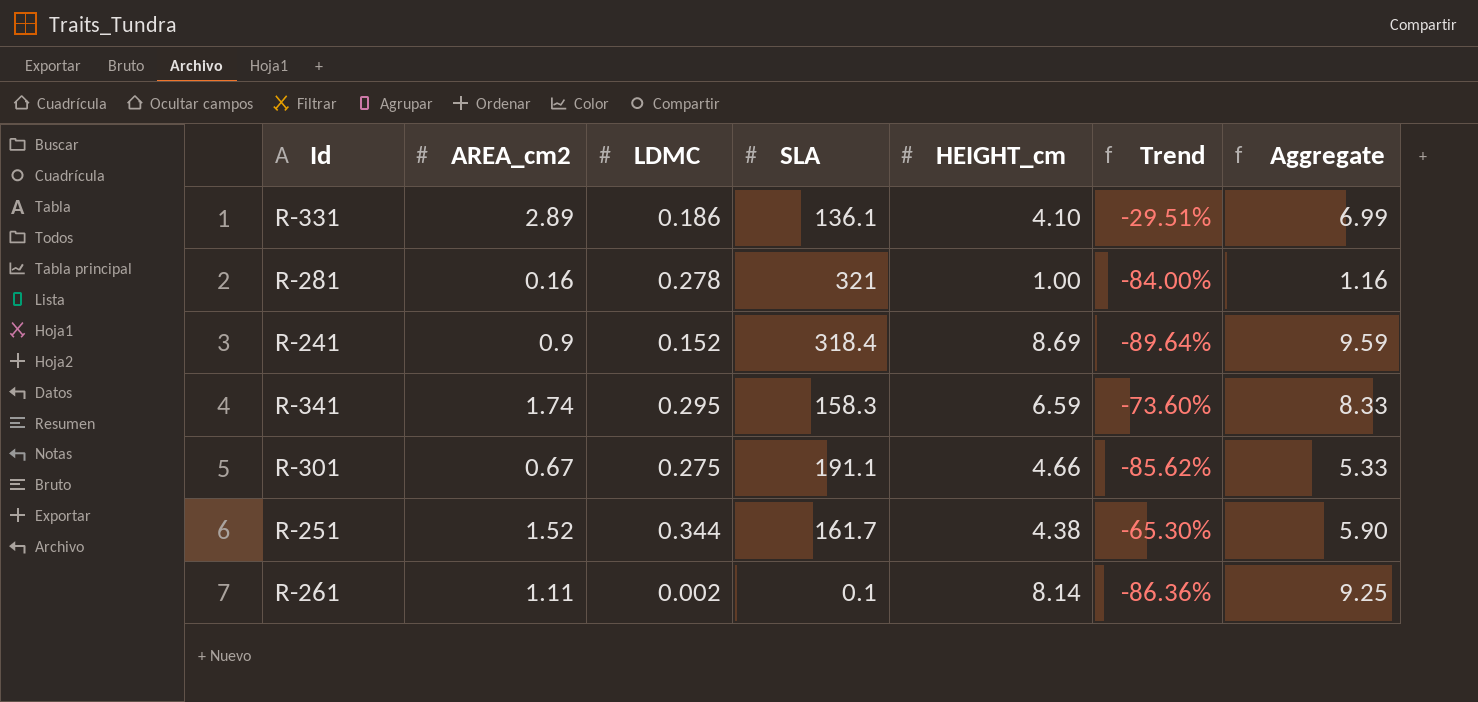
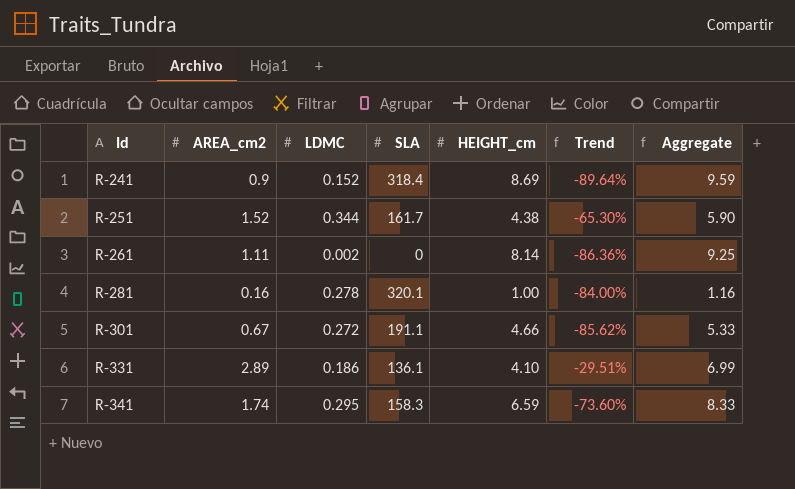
row order: none -> Id ascending
R-261 | SLA: 0.1 -> 0
R-281 | SLA: 321 -> 320.1
R-301 | LDMC: 0.275 -> 0.272

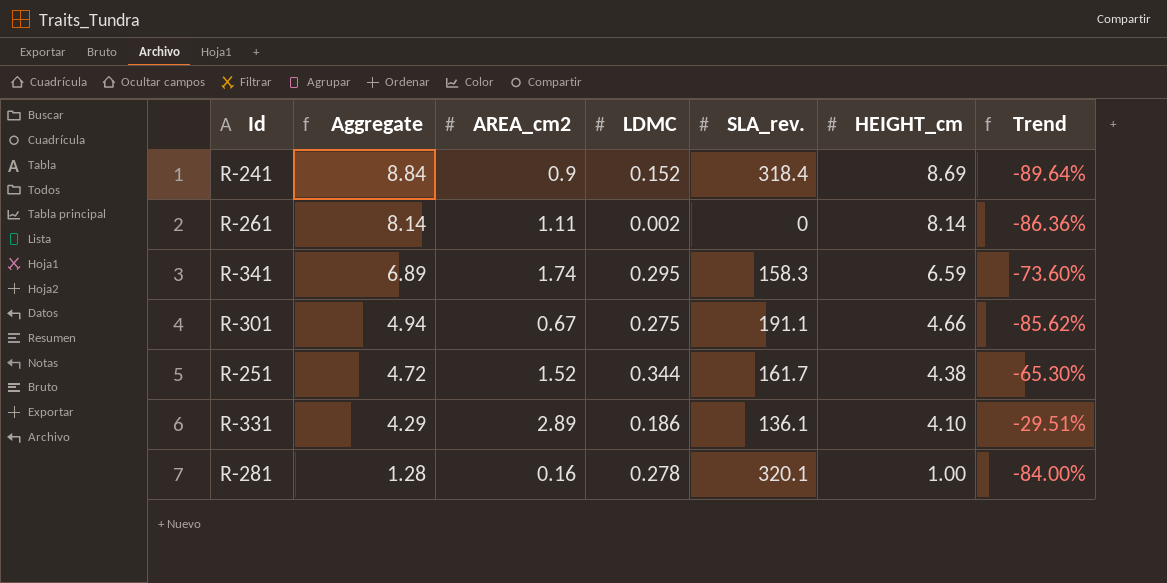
row order: Id ascending -> Aggregate descending
column Aggregate | formula: [AREA_cm2] + [HEIGHT_cm] -> [LDMC] + [HEIGHT_cm]
column Aggregate | position: 7 -> 2
column name: SLA -> SLA_rev.
R-301 | LDMC: 0.272 -> 0.275

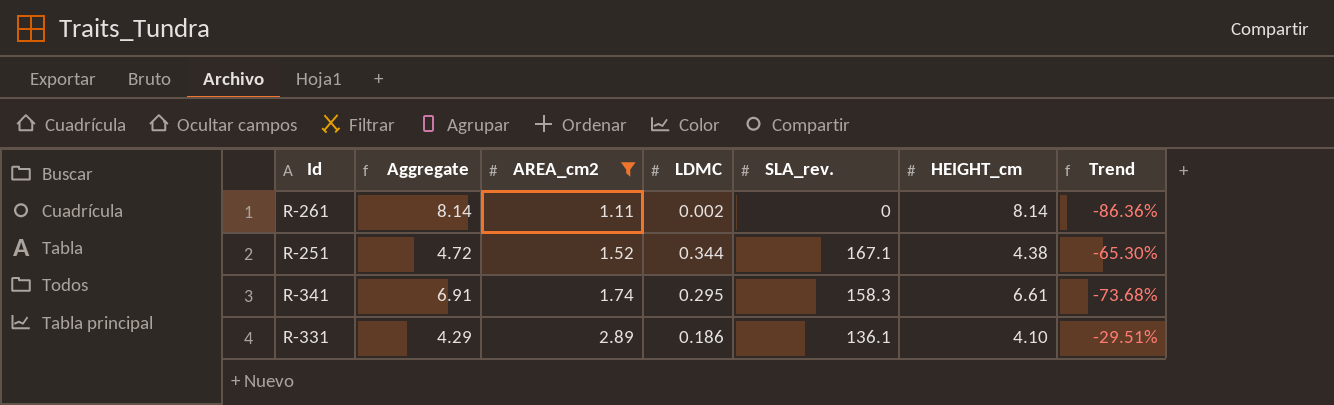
filter: none -> AREA_cm2 >= 1.11
row order: Aggregate descending -> AREA_cm2 ascending
R-251 | SLA_rev.: 161.7 -> 167.1
R-341 | Aggregate: 6.89 -> 6.91
R-341 | HEIGHT_cm: 6.59 -> 6.61
R-341 | Trend: -73.60% -> -73.68%

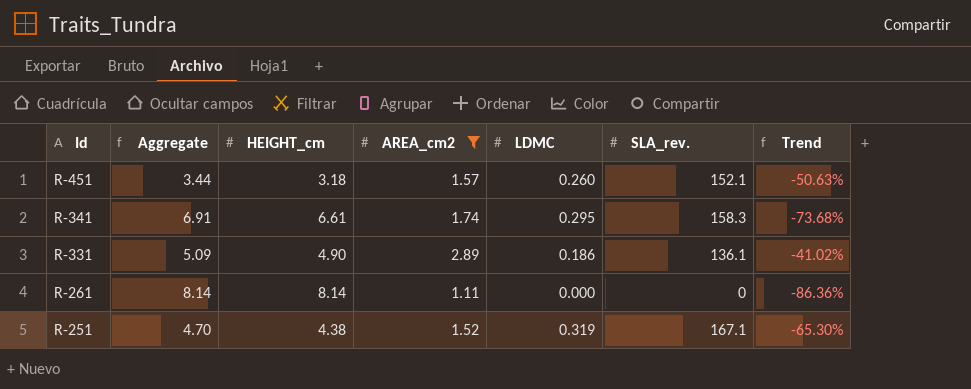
row order: AREA_cm2 ascending -> Id descending
column HEIGHT_cm | position: 6 -> 3
row R-451: none -> 3.44 | 3.18 | 1.57 | 0.260 | 152.1 | -50.63%
R-331 | Aggregate: 4.29 -> 5.09
R-331 | HEIGHT_cm: 4.10 -> 4.90
R-331 | Trend: -29.51% -> -41.02%
R-261 | LDMC: 0.002 -> 0.000
R-251 | Aggregate: 4.72 -> 4.70
R-251 | LDMC: 0.344 -> 0.319

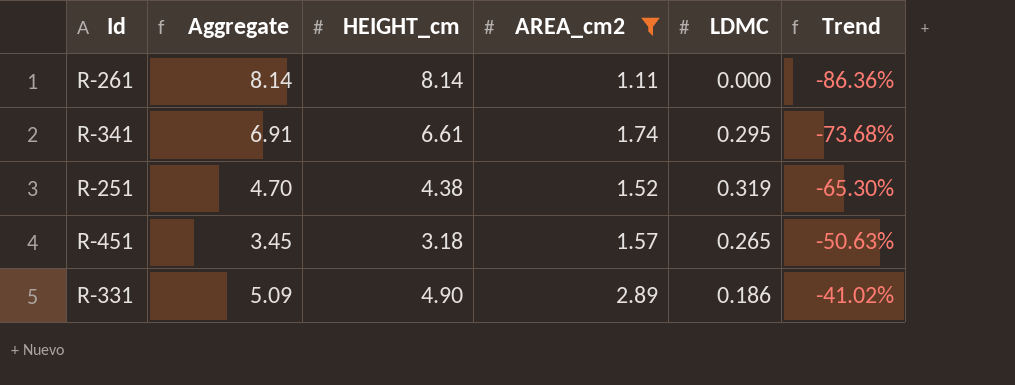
row order: Id descending -> Trend ascending
column SLA_rev. | position: 6 -> none
R-451 | Aggregate: 3.44 -> 3.45
R-451 | LDMC: 0.260 -> 0.265

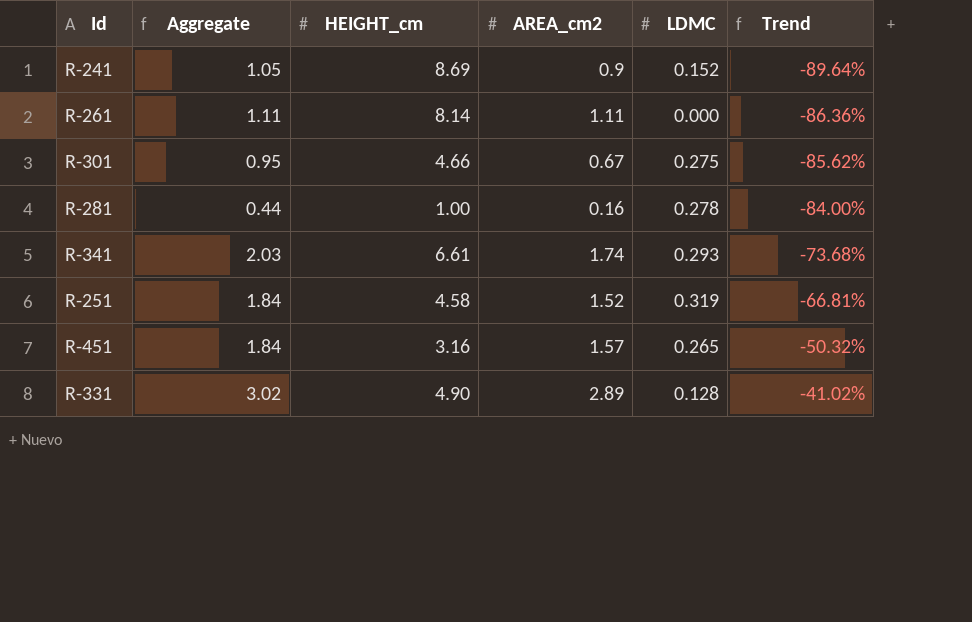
filter: AREA_cm2 >= 1.11 -> none
column Aggregate | formula: [HEIGHT_cm] + [LDMC] -> [AREA_cm2] + [LDMC]
R-341 | LDMC: 0.295 -> 0.293
R-251 | HEIGHT_cm: 4.38 -> 4.58
R-251 | Trend: -65.30% -> -66.81%
R-451 | HEIGHT_cm: 3.18 -> 3.16
R-451 | Trend: -50.63% -> -50.32%
R-331 | LDMC: 0.186 -> 0.128

